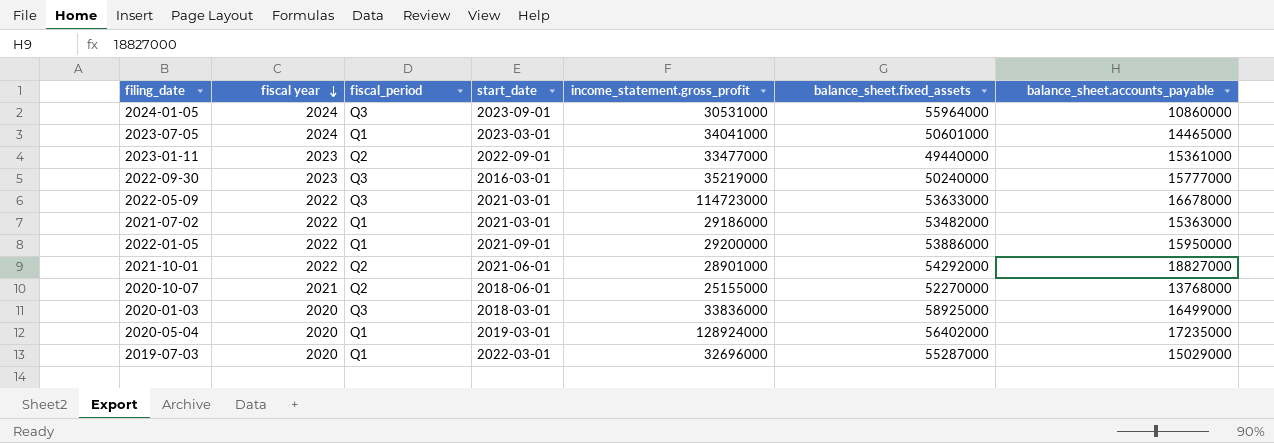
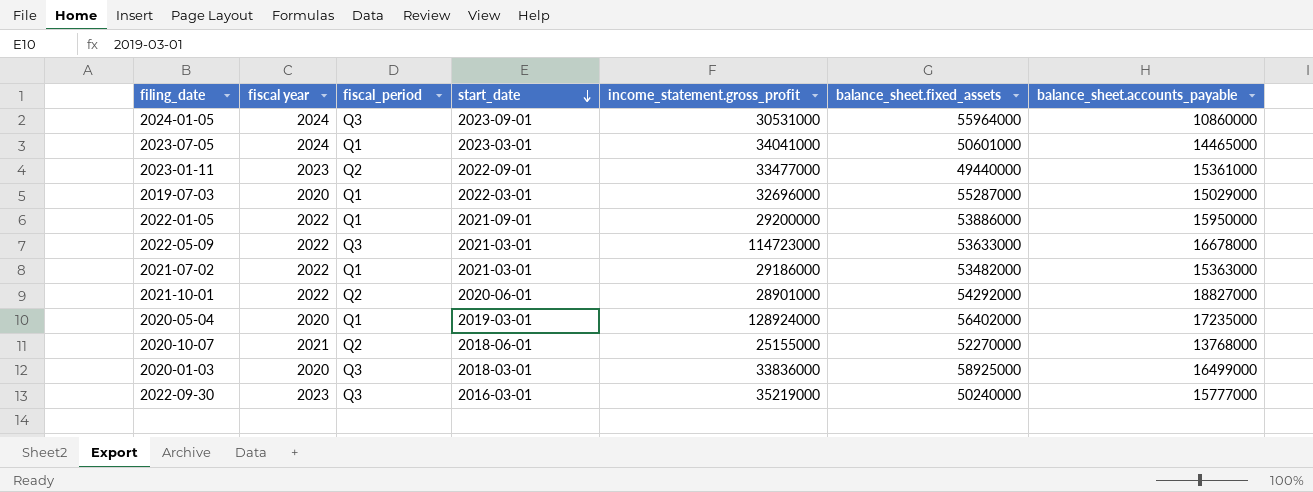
row order: fiscal year descending -> start_date descending
2021-10-01 | start_date: 2021-06-01 -> 2020-06-01

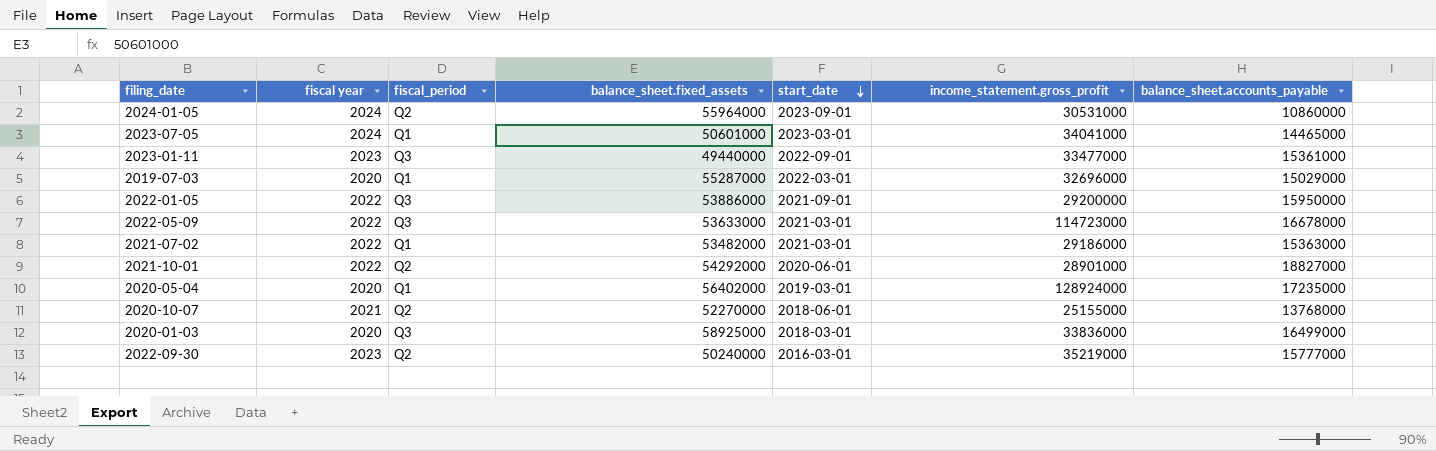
column balance_sheet.fixed_assets | position: 6 -> 4
2024-01-05 | fiscal_period: Q3 -> Q2
2023-01-11 | fiscal_period: Q2 -> Q3
2022-01-05 | fiscal_period: Q1 -> Q3
2022-09-30 | fiscal_period: Q3 -> Q2

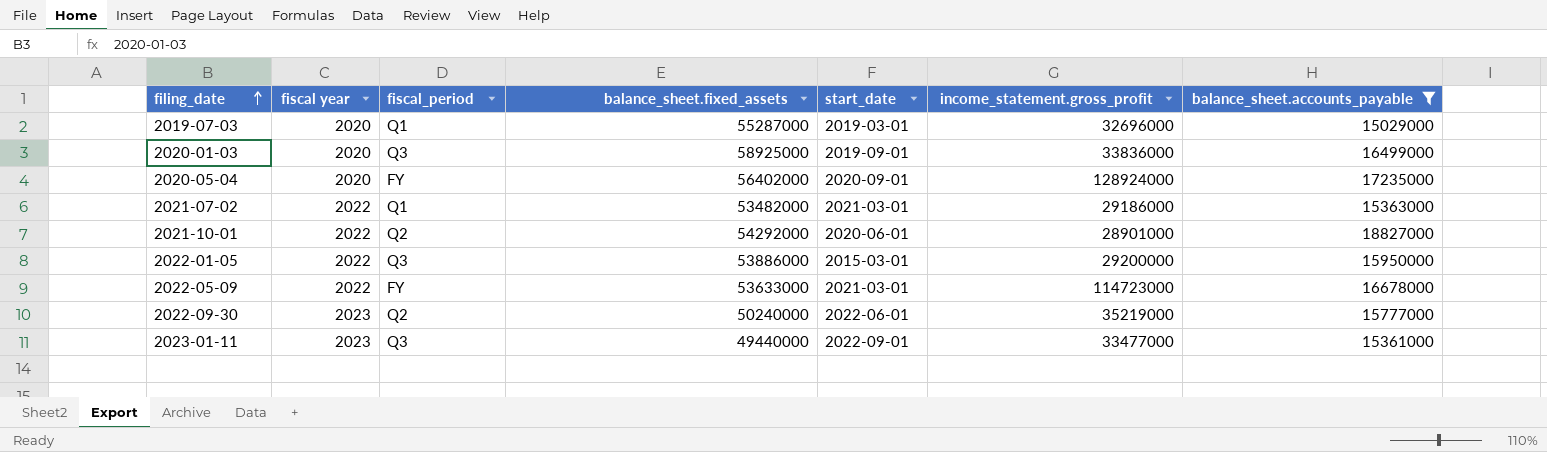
filter: none -> balance_sheet.accounts_payable >= 15029000
row order: start_date descending -> filing_date ascending
2019-07-03 | start_date: 2022-03-01 -> 2019-03-01
2020-01-03 | start_date: 2018-03-01 -> 2019-09-01
2020-05-04 | fiscal_period: Q1 -> FY
2020-05-04 | start_date: 2019-03-01 -> 2020-09-01
2022-01-05 | start_date: 2021-09-01 -> 2015-03-01
2022-05-09 | fiscal_period: Q3 -> FY
2022-09-30 | start_date: 2016-03-01 -> 2022-06-01

